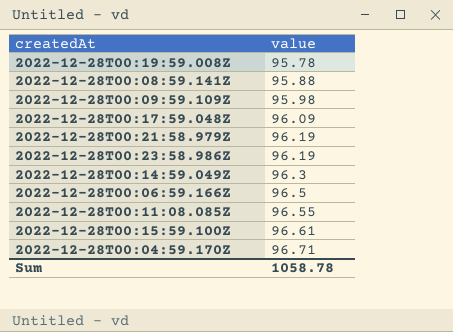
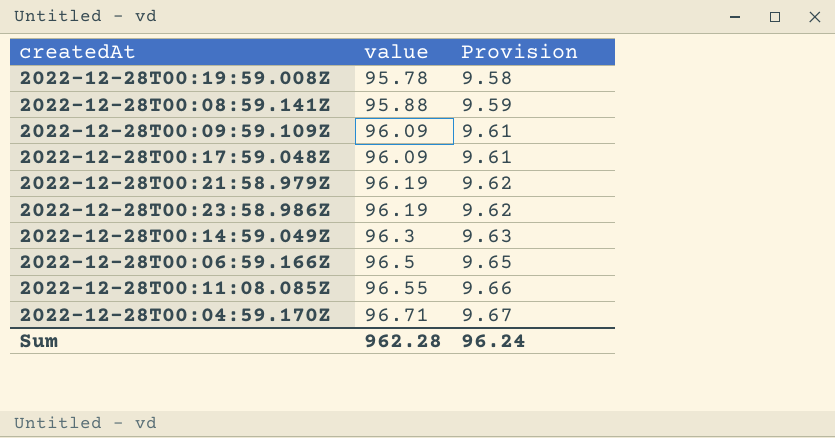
column Provision | formula: none -> [value] * 0.1
row 2022-12-28T00:15:59.100Z: 96.61 -> none
2022-12-28T00:09:59.109Z | value: 95.98 -> 96.09
Sum | value: 1058.78 -> 962.28

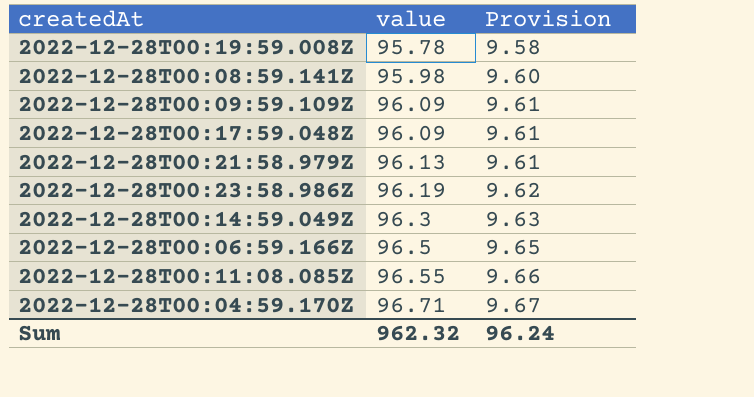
2022-12-28T00:08:59.141Z | value: 95.88 -> 95.98
2022-12-28T00:08:59.141Z | Provision: 9.59 -> 9.60
2022-12-28T00:21:58.979Z | value: 96.19 -> 96.13
2022-12-28T00:21:58.979Z | Provision: 9.62 -> 9.61
Sum | value: 962.28 -> 962.32

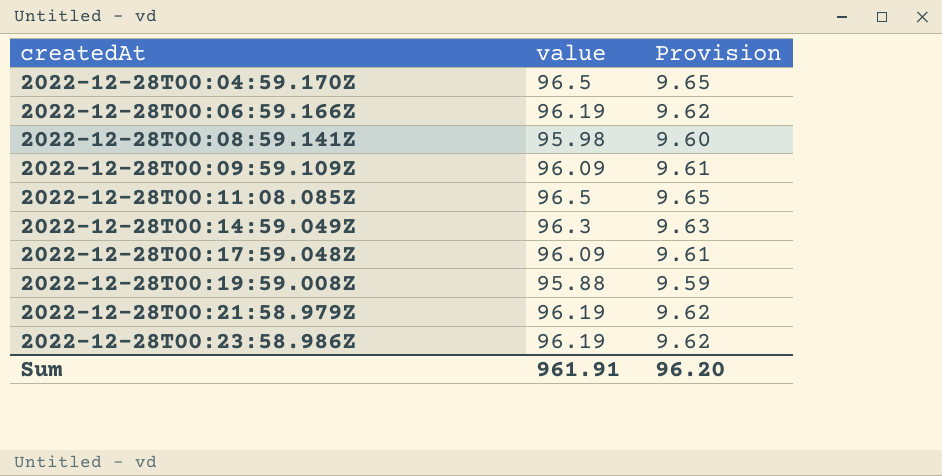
row order: value ascending -> createdAt ascending
2022-12-28T00:04:59.170Z | value: 96.71 -> 96.5
2022-12-28T00:04:59.170Z | Provision: 9.67 -> 9.65
2022-12-28T00:06:59.166Z | value: 96.5 -> 96.19
2022-12-28T00:06:59.166Z | Provision: 9.65 -> 9.62
2022-12-28T00:11:08.085Z | value: 96.55 -> 96.5
2022-12-28T00:11:08.085Z | Provision: 9.66 -> 9.65
2022-12-28T00:19:59.008Z | value: 95.78 -> 95.88
2022-12-28T00:19:59.008Z | Provision: 9.58 -> 9.59
2022-12-28T00:21:58.979Z | value: 96.13 -> 96.19
2022-12-28T00:21:58.979Z | Provision: 9.61 -> 9.62
Sum | value: 962.32 -> 961.91
Sum | Provision: 96.24 -> 96.20

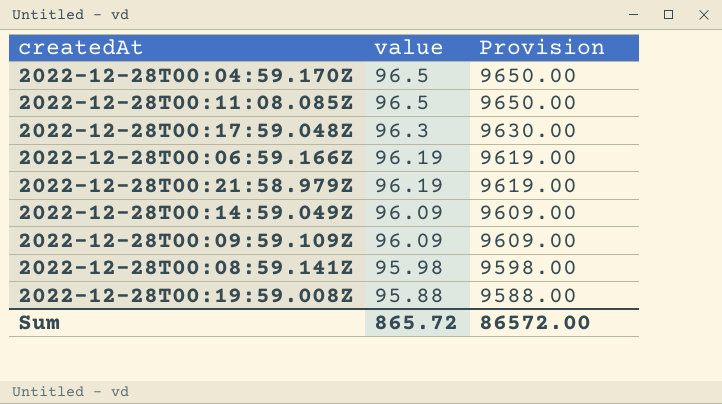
row order: createdAt ascending -> value descending
column Provision | formula: [value] * 0.1 -> [value] * 100
row 2022-12-28T00:23:58.986Z: 96.19 | 9.62 -> none
2022-12-28T00:17:59.048Z | value: 96.09 -> 96.3
2022-12-28T00:14:59.049Z | value: 96.3 -> 96.09
Sum | value: 961.91 -> 865.72
Sum | Provision: 96.20 -> 86572.00

